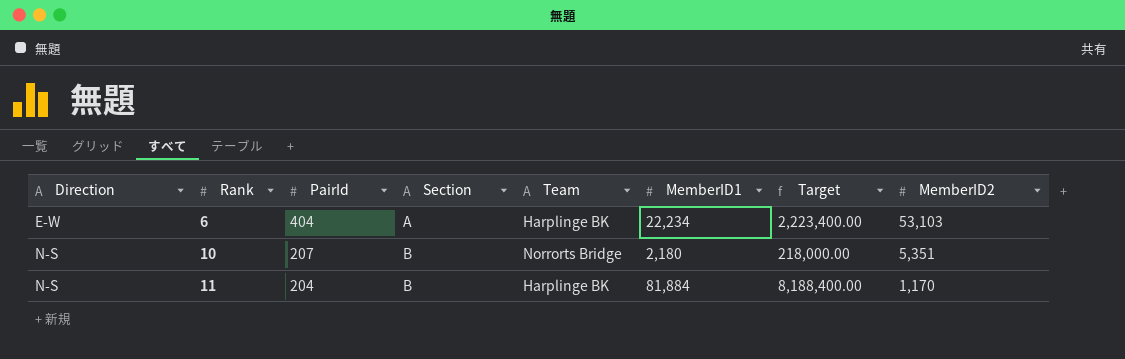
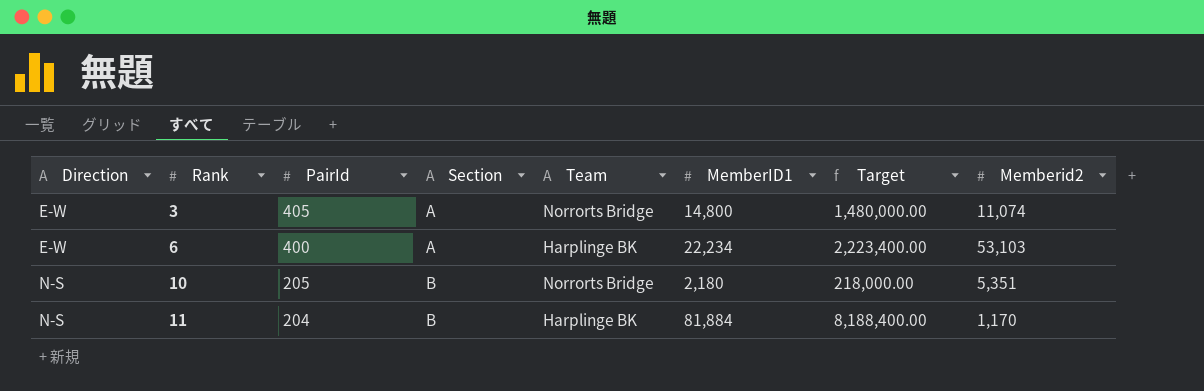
column name: MemberID2 -> Memberid2
row 3: none -> E-W | 405 | A | Norrorts Bridge | 14,800 | 1,480,000.00 | 11,074
6 | PairId: 404 -> 400
10 | PairId: 207 -> 205

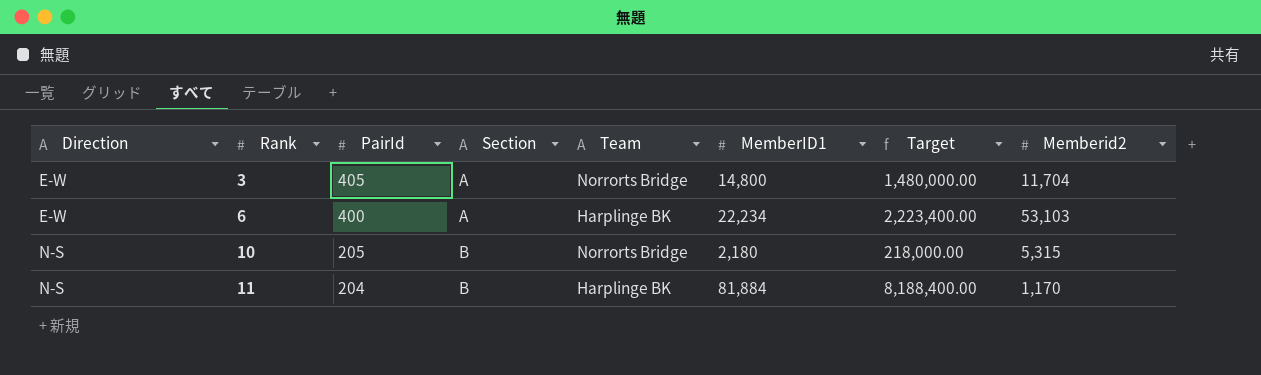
3 | Memberid2: 11,074 -> 11,704
10 | Memberid2: 5,351 -> 5,315

